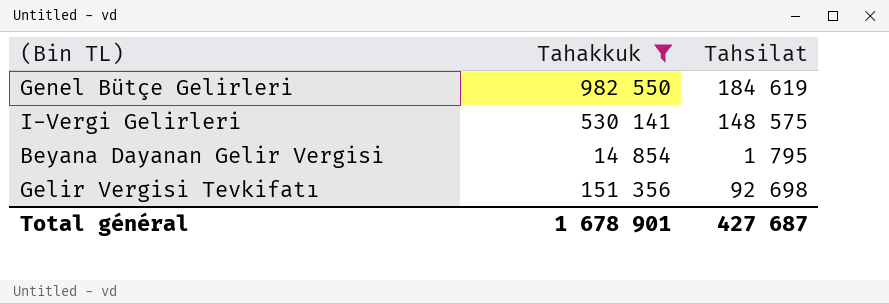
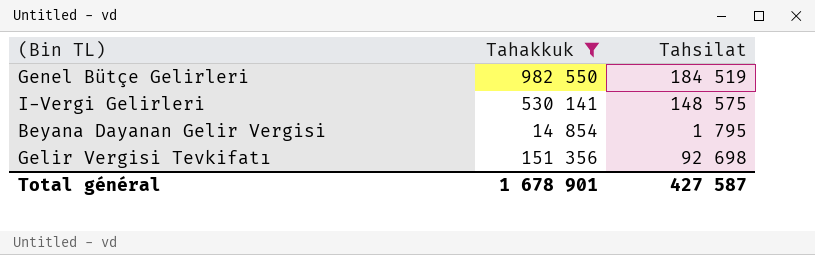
Genel Bütçe Gelirleri | Tahsilat: 184 619 -> 184 519
Total général | Tahsilat: 427 687 -> 427 587

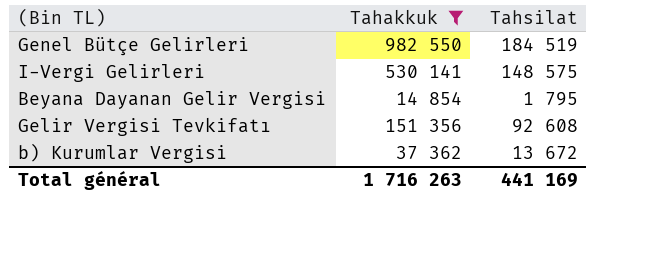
Gelir Vergisi Tevkifatı | Tahsilat: 92 698 -> 92 608
row b) Kurumlar Vergisi: none -> 37 362 | 13 672
Total général | Tahakkuk: 1 678 901 -> 1 716 263
Total général | Tahsilat: 427 587 -> 441 169

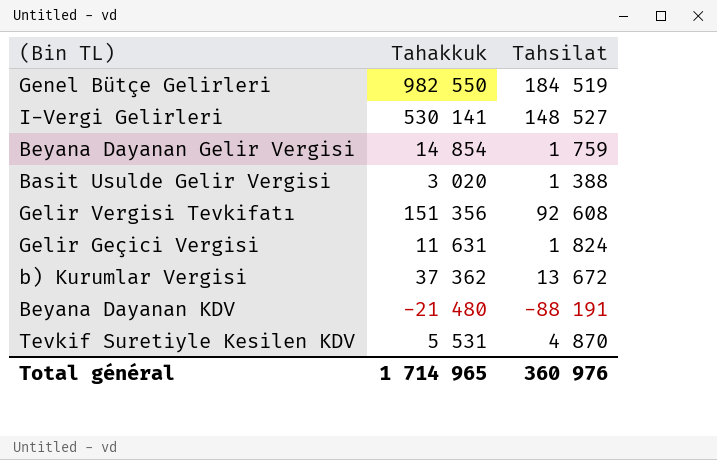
filter: Tahakkuk >= 14 854 -> none
I-Vergi Gelirleri | Tahsilat: 148 575 -> 148 527
Beyana Dayanan Gelir Vergisi | Tahsilat: 1 795 -> 1 759
Total général | Tahakkuk: 1 716 263 -> 1 714 965
Total général | Tahsilat: 441 169 -> 360 976

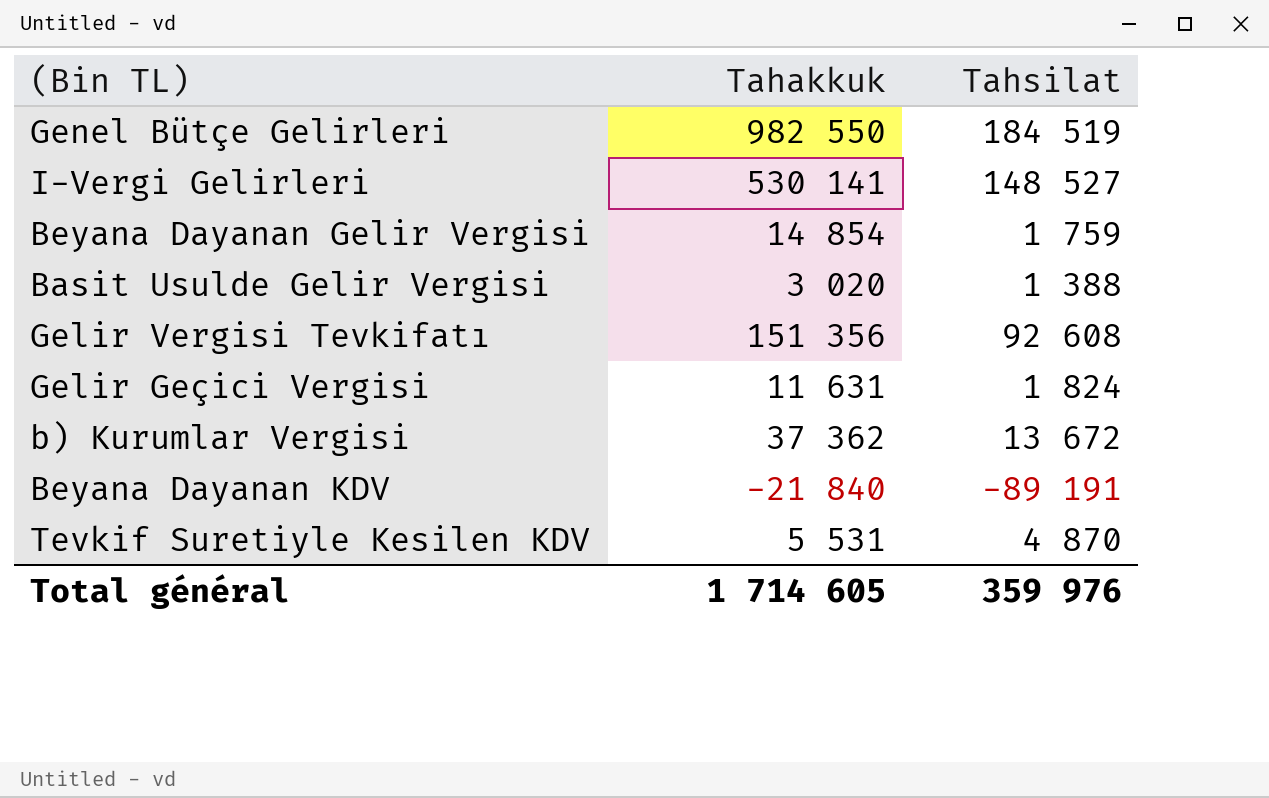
Beyana Dayanan KDV | Tahakkuk: -21 480 -> -21 840
Beyana Dayanan KDV | Tahsilat: -88 191 -> -89 191
Total général | Tahakkuk: 1 714 965 -> 1 714 605
Total général | Tahsilat: 360 976 -> 359 976

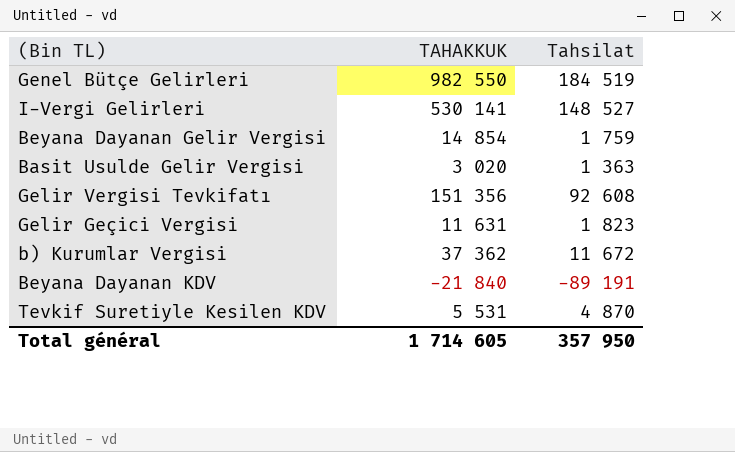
column name: Tahakkuk -> TAHAKKUK
Basit Usulde Gelir Vergisi | Tahsilat: 1 388 -> 1 363
Gelir Geçici Vergisi | Tahsilat: 1 824 -> 1 823
b) Kurumlar Vergisi | Tahsilat: 13 672 -> 11 672
Total général | Tahsilat: 359 976 -> 357 950

